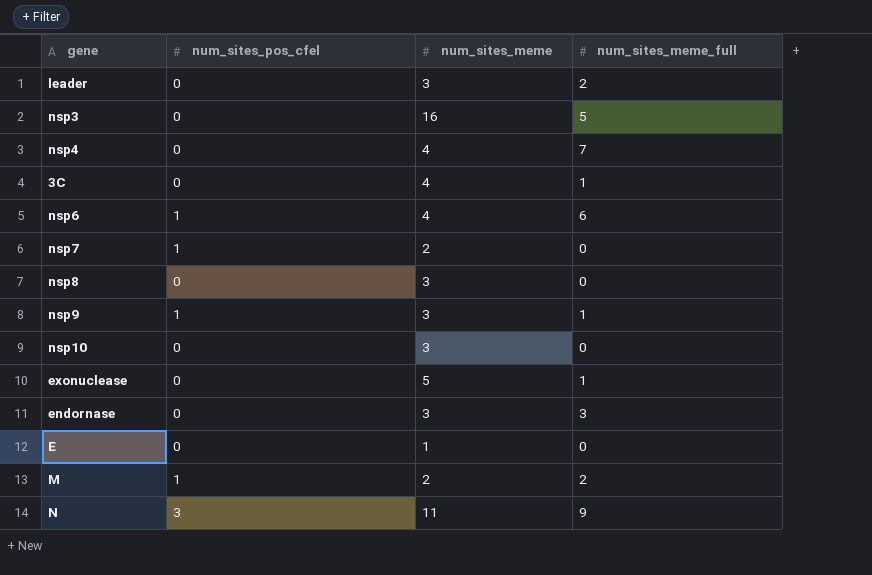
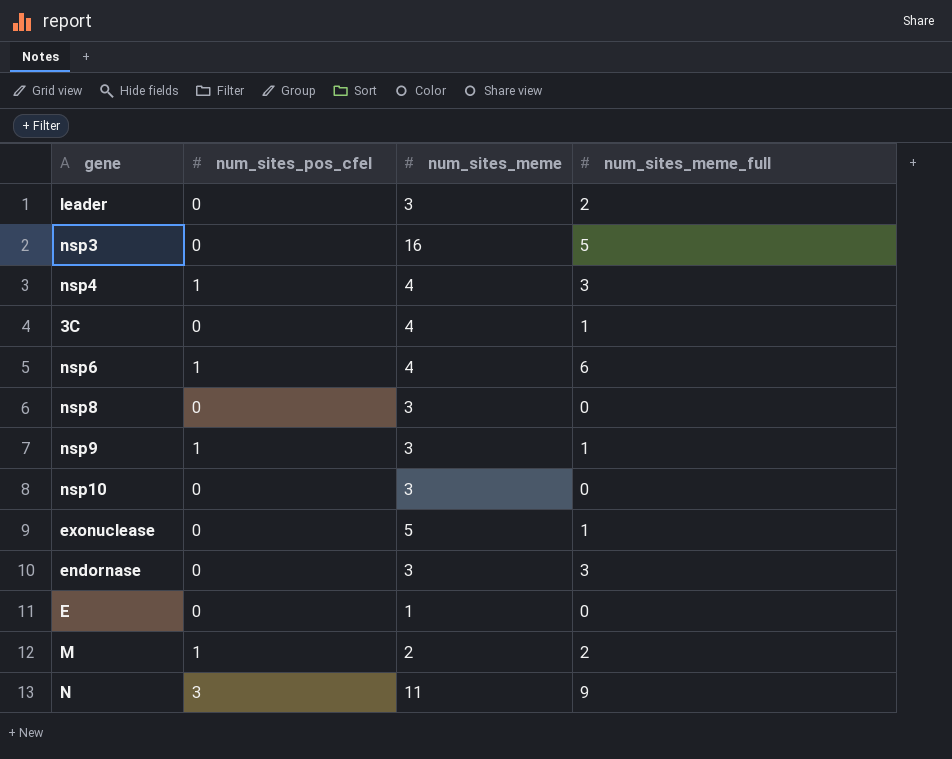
row nsp7: 1 | 2 | 0 -> none
nsp4 | num_sites_pos_cfel: 0 -> 1
nsp4 | num_sites_meme_full: 7 -> 3

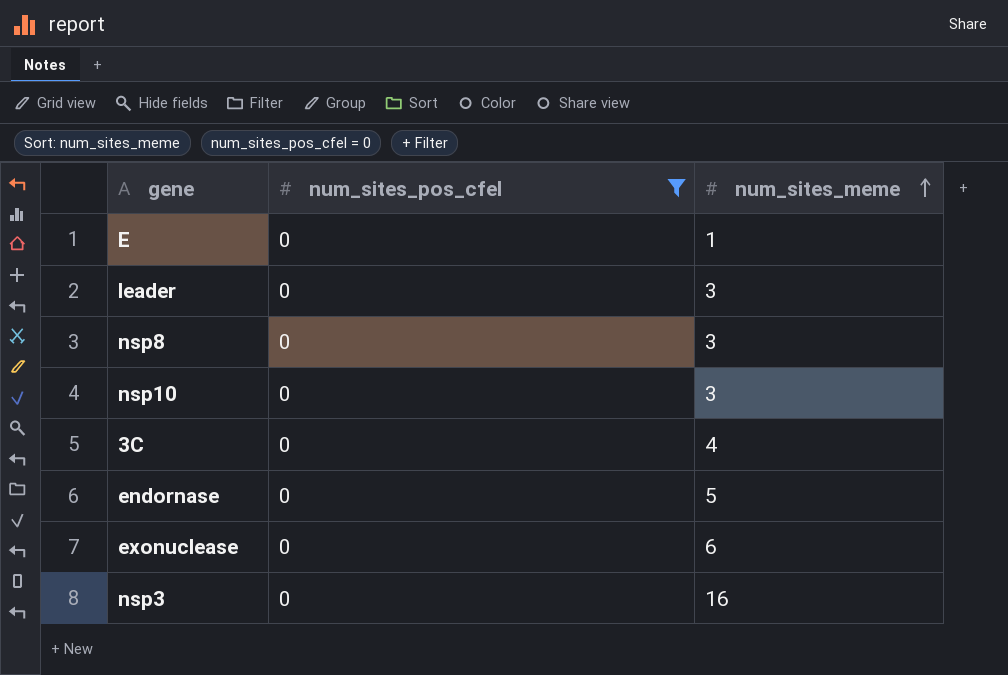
filter: none -> num_sites_pos_cfel = 0
row order: none -> num_sites_meme ascending
column num_sites_meme_full | position: 4 -> none
endornase | num_sites_meme: 3 -> 5
exonuclease | num_sites_meme: 5 -> 6

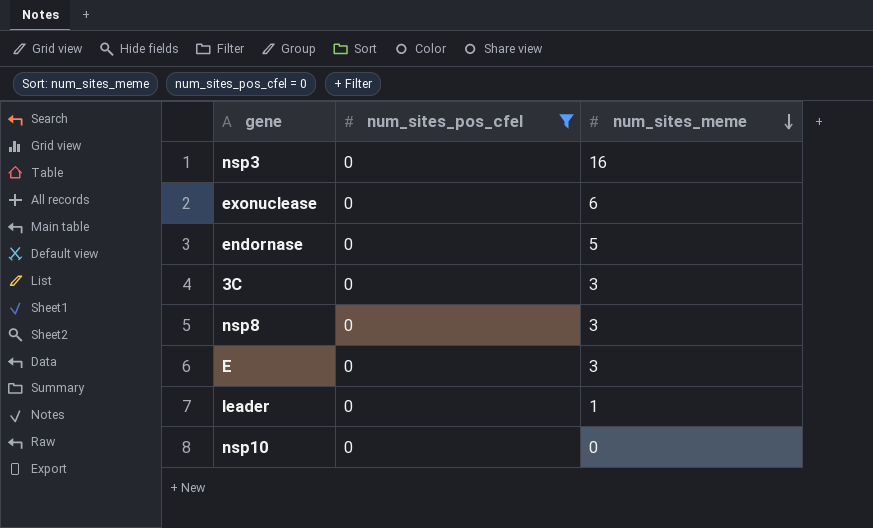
row order: num_sites_meme ascending -> num_sites_meme descending
3C | num_sites_meme: 4 -> 3
E | num_sites_meme: 1 -> 3
leader | num_sites_meme: 3 -> 1
nsp10 | num_sites_meme: 3 -> 0

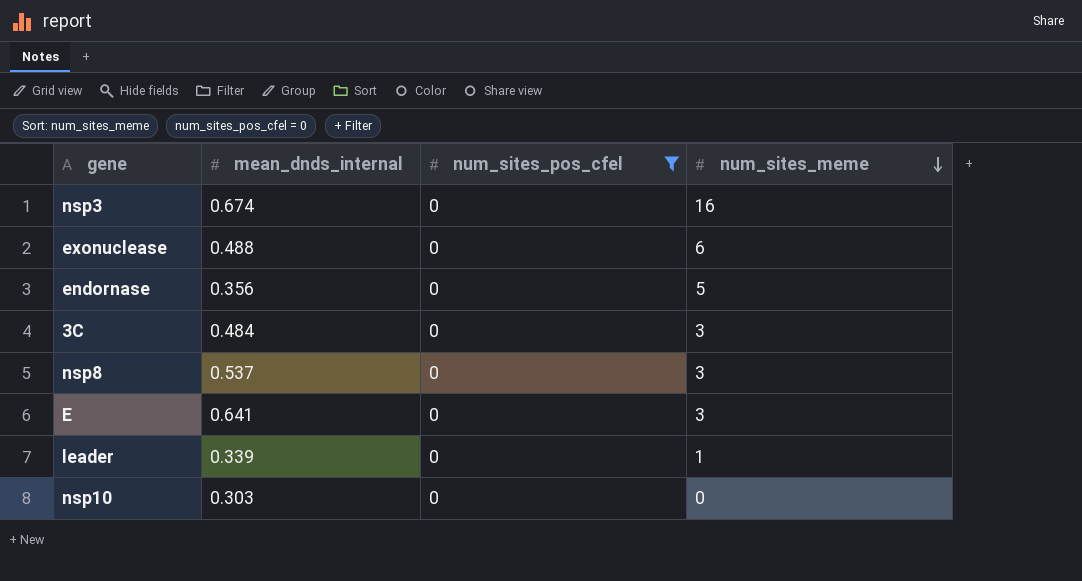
column mean_dnds_internal | position: none -> 2

